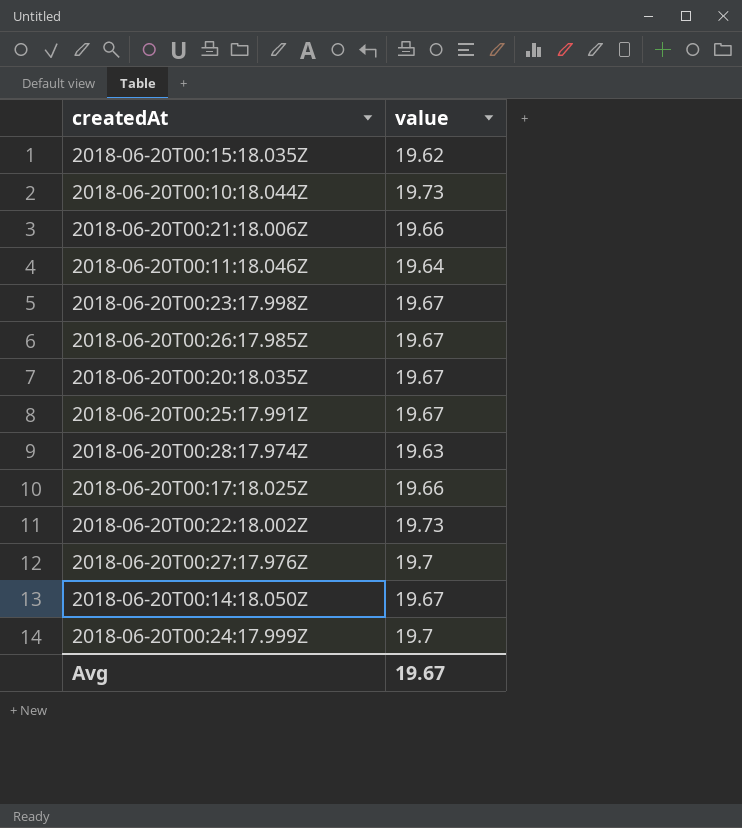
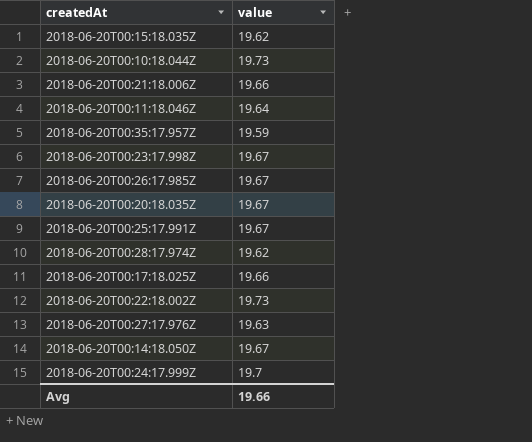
row 2018-06-20T00:35:17.957Z: none -> 19.59
2018-06-20T00:28:17.974Z | value: 19.63 -> 19.62
2018-06-20T00:27:17.976Z | value: 19.7 -> 19.63
Avg | value: 19.67 -> 19.66

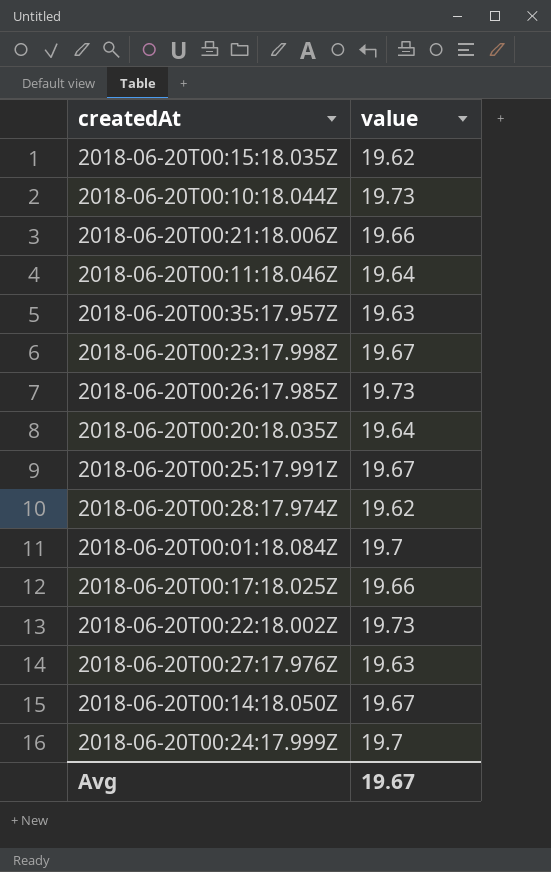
2018-06-20T00:35:17.957Z | value: 19.59 -> 19.63
2018-06-20T00:26:17.985Z | value: 19.67 -> 19.73
2018-06-20T00:20:18.035Z | value: 19.67 -> 19.64
row 2018-06-20T00:01:18.084Z: none -> 19.7
Avg | value: 19.66 -> 19.67

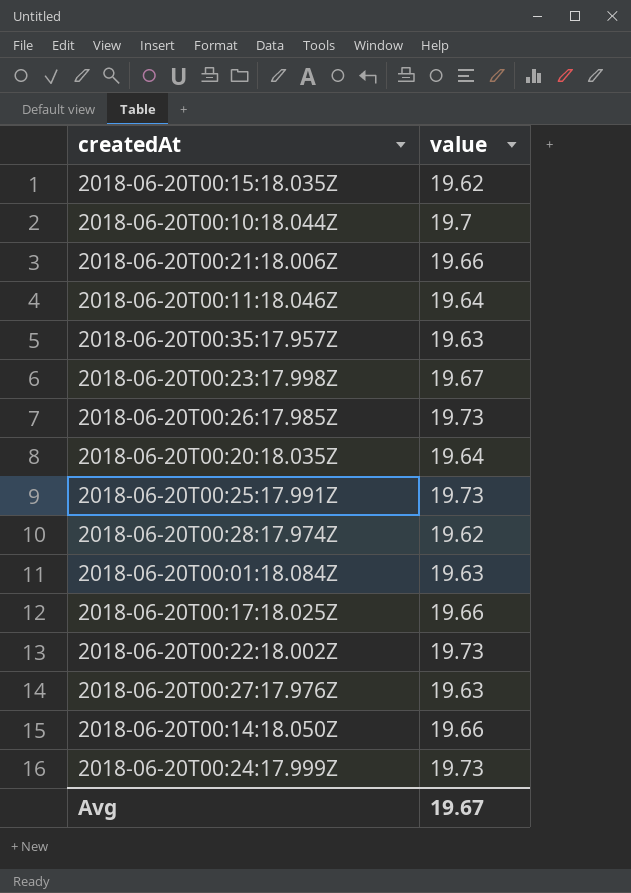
2018-06-20T00:10:18.044Z | value: 19.73 -> 19.7
2018-06-20T00:25:17.991Z | value: 19.67 -> 19.73
2018-06-20T00:01:18.084Z | value: 19.7 -> 19.63
2018-06-20T00:14:18.050Z | value: 19.67 -> 19.66
2018-06-20T00:24:17.999Z | value: 19.7 -> 19.73

